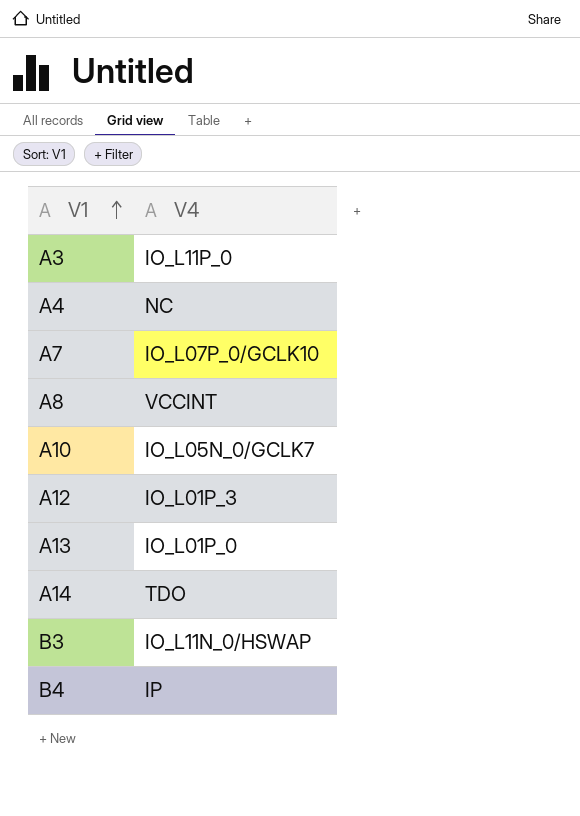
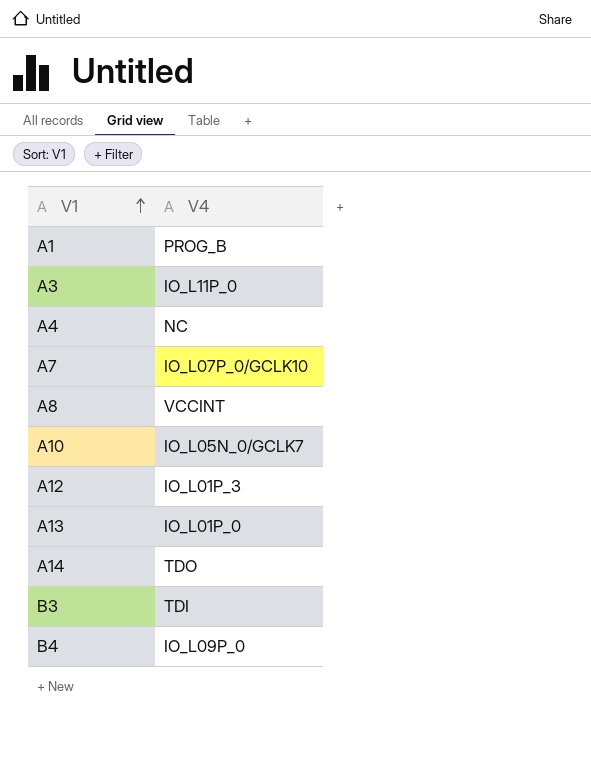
row A1: none -> PROG_B
B3 | V4: IO_L11N_0/HSWAP -> TDI
B4 | V4: IP -> IO_L09P_0

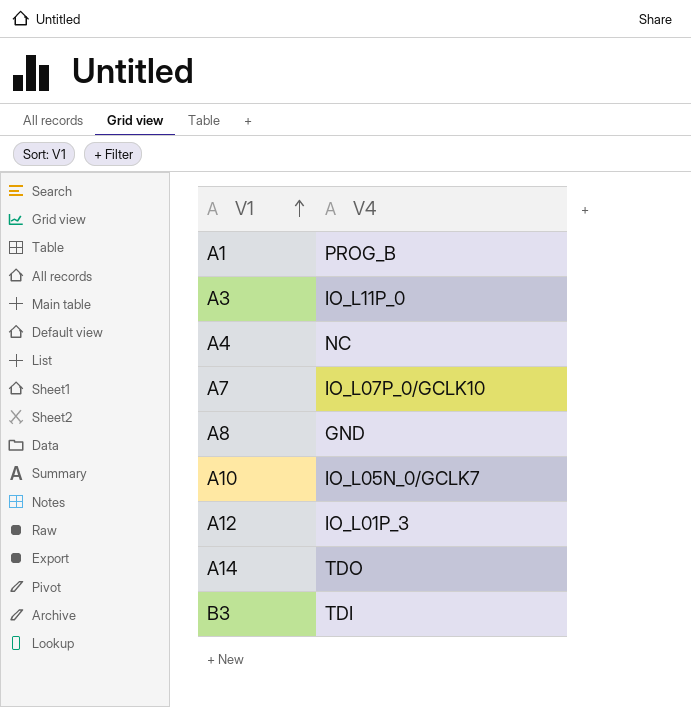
row A13: IO_L01P_0 -> none
row B4: IO_L09P_0 -> none
A8 | V4: VCCINT -> GND

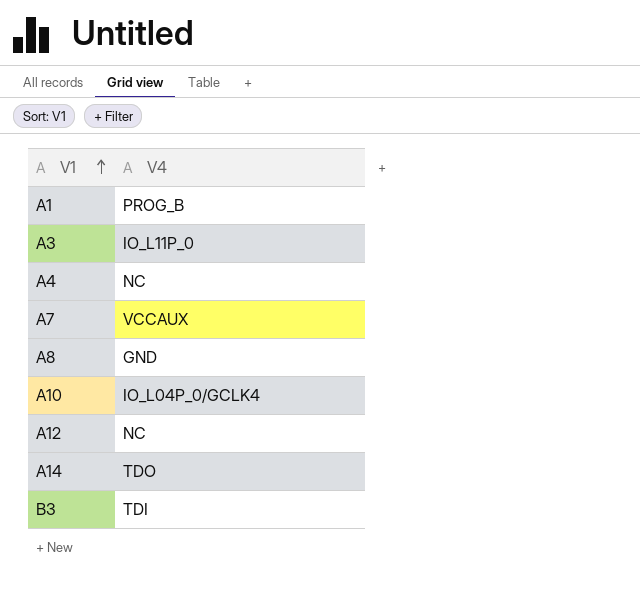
A7 | V4: IO_L07P_0/GCLK10 -> VCCAUX
A10 | V4: IO_L05N_0/GCLK7 -> IO_L04P_0/GCLK4
A12 | V4: IO_L01P_3 -> NC

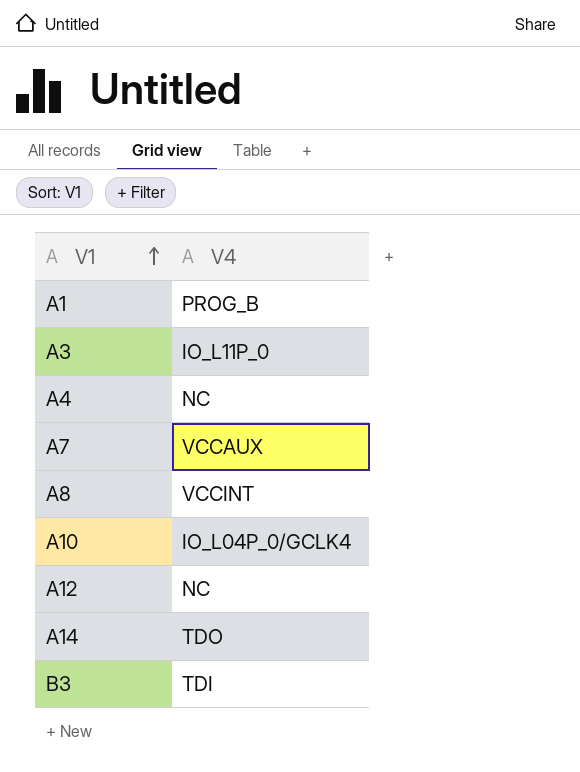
A8 | V4: GND -> VCCINT

